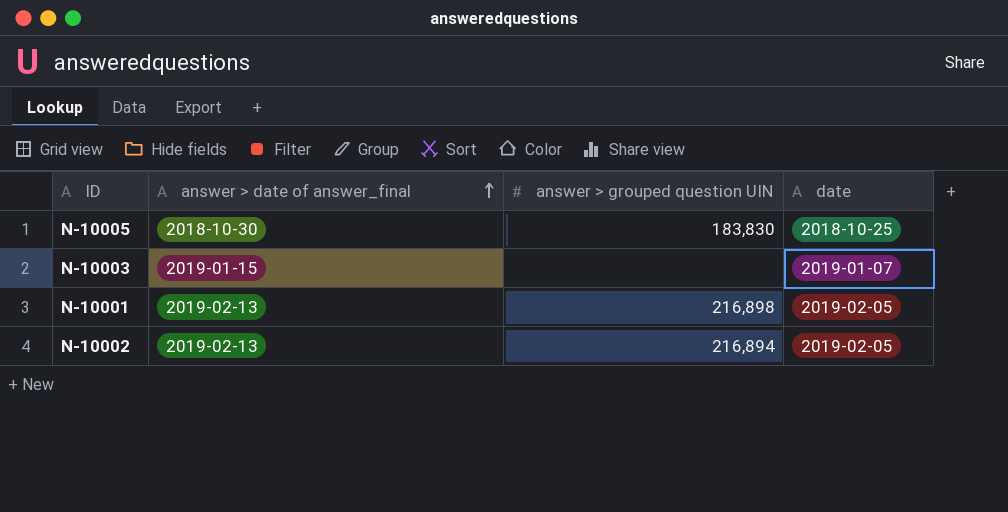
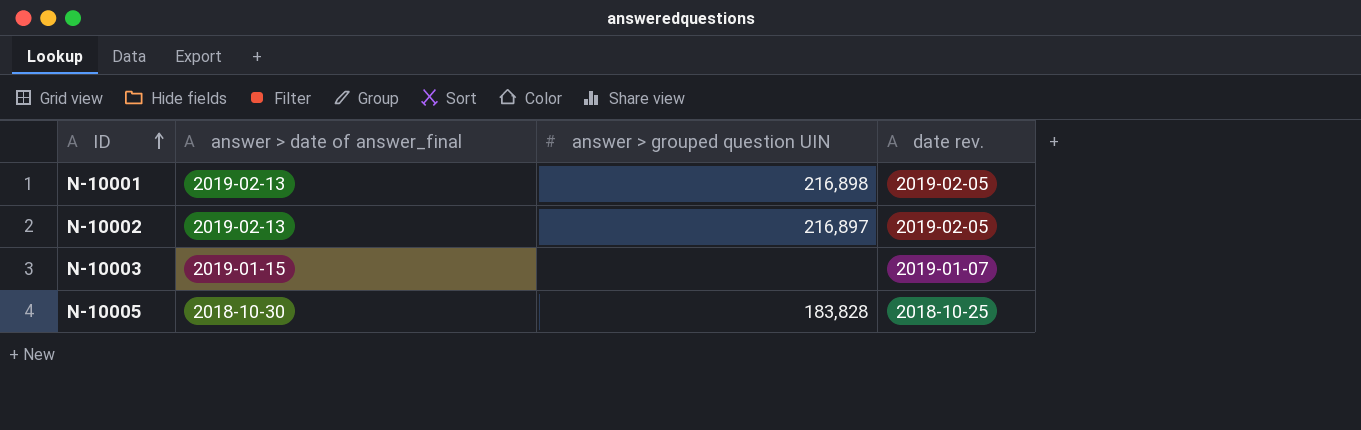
row order: answer > date of answer_final ascending -> ID ascending
column name: date -> date rev.
N-10002 | answer > grouped question UIN: 216,894 -> 216,897
N-10005 | answer > grouped question UIN: 183,830 -> 183,828

